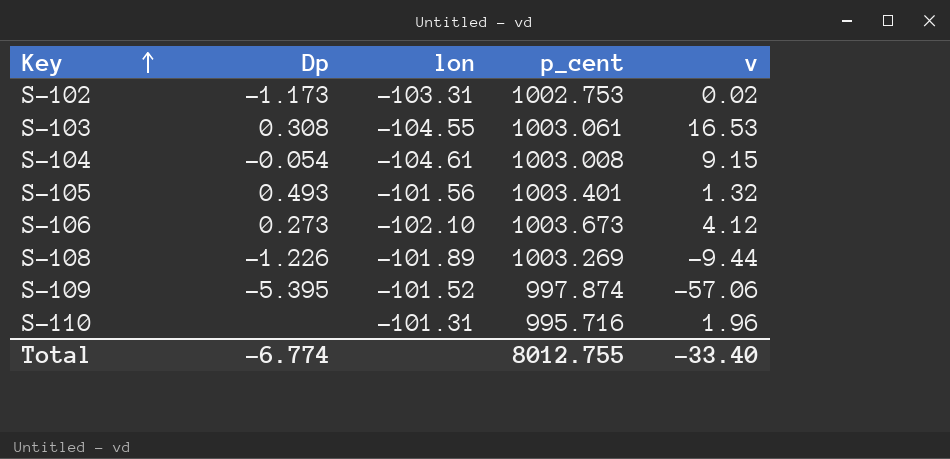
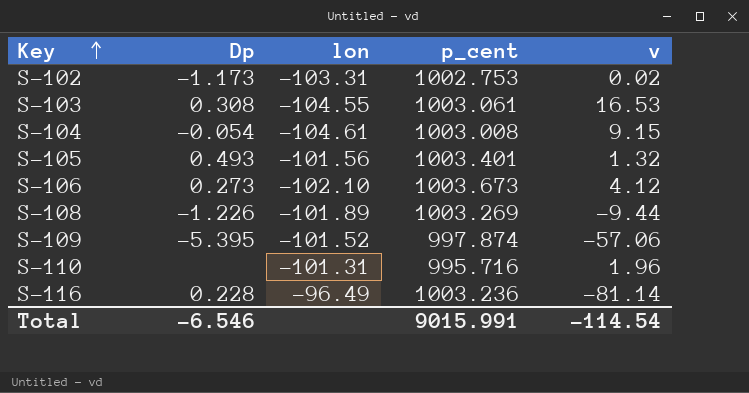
row S-116: none -> 0.228 | -96.49 | 1003.236 | -81.14
Total | Dp: -6.774 -> -6.546
Total | p_cent: 8012.755 -> 9015.991
Total | v: -33.40 -> -114.54

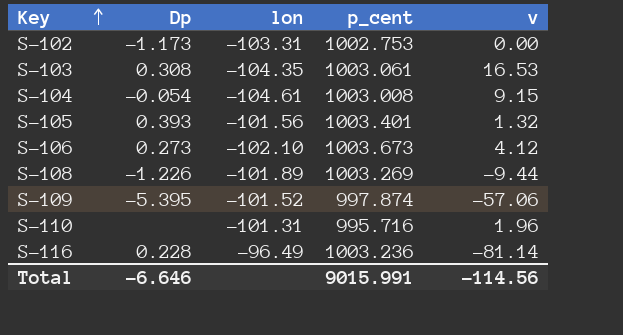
S-102 | v: 0.02 -> 0.00
S-103 | lon: -104.55 -> -104.35
S-105 | Dp: 0.493 -> 0.393
Total | Dp: -6.546 -> -6.646
Total | v: -114.54 -> -114.56

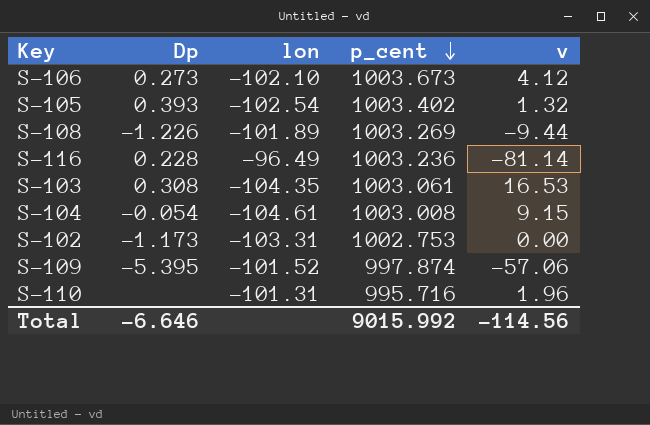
row order: Key ascending -> p_cent descending
S-105 | lon: -101.56 -> -102.54
S-105 | p_cent: 1003.401 -> 1003.402
Total | p_cent: 9015.991 -> 9015.992

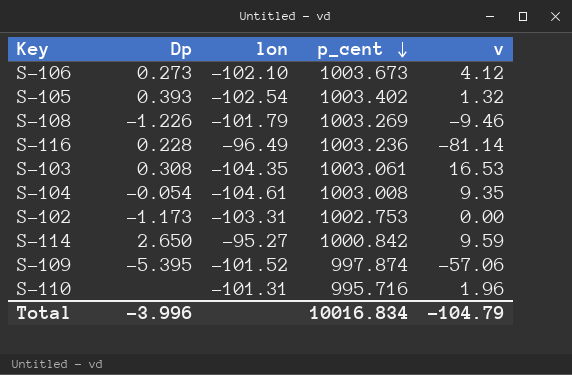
S-108 | lon: -101.89 -> -101.79
S-108 | v: -9.44 -> -9.46
S-104 | v: 9.15 -> 9.35
row S-114: none -> 2.650 | -95.27 | 1000.842 | 9.59
Total | Dp: -6.646 -> -3.996
Total | p_cent: 9015.992 -> 10016.834
Total | v: -114.56 -> -104.79

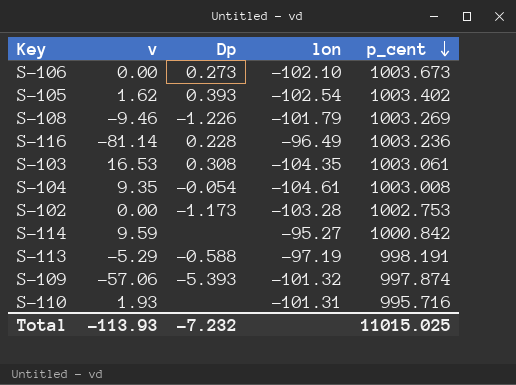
column v | position: 5 -> 2
S-106 | v: 4.12 -> 0.00
S-105 | v: 1.32 -> 1.62
S-102 | lon: -103.31 -> -103.28
S-114 | Dp: 2.650 -> none
row S-113: none -> -5.29 | -0.588 | -97.19 | 998.191
S-109 | Dp: -5.395 -> -5.393
S-109 | lon: -101.52 -> -101.32
S-110 | v: 1.96 -> 1.93
Total | v: -104.79 -> -113.93
Total | Dp: -3.996 -> -7.232
Total | p_cent: 10016.834 -> 11015.025

